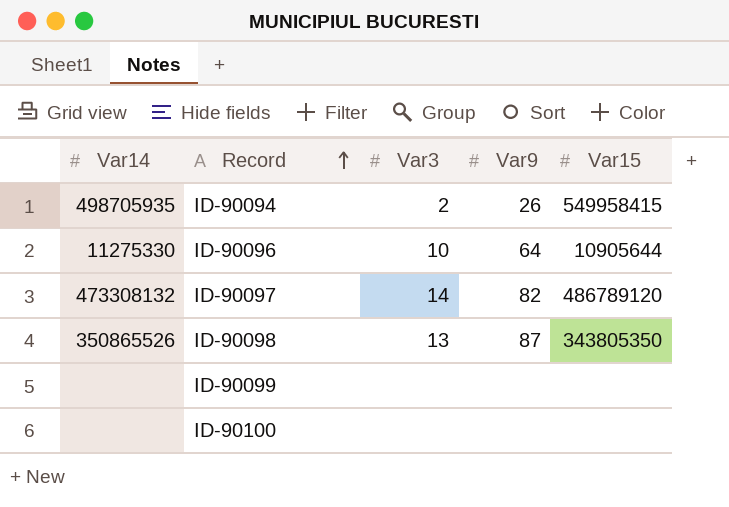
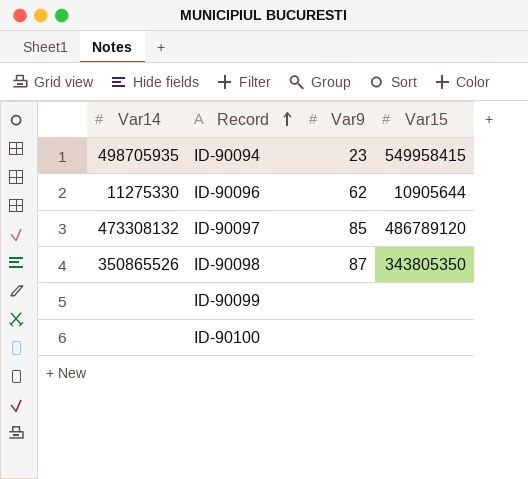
column Var3 | position: 3 -> none
ID-90094 | Var9: 26 -> 23
ID-90096 | Var9: 64 -> 62
ID-90097 | Var9: 82 -> 85

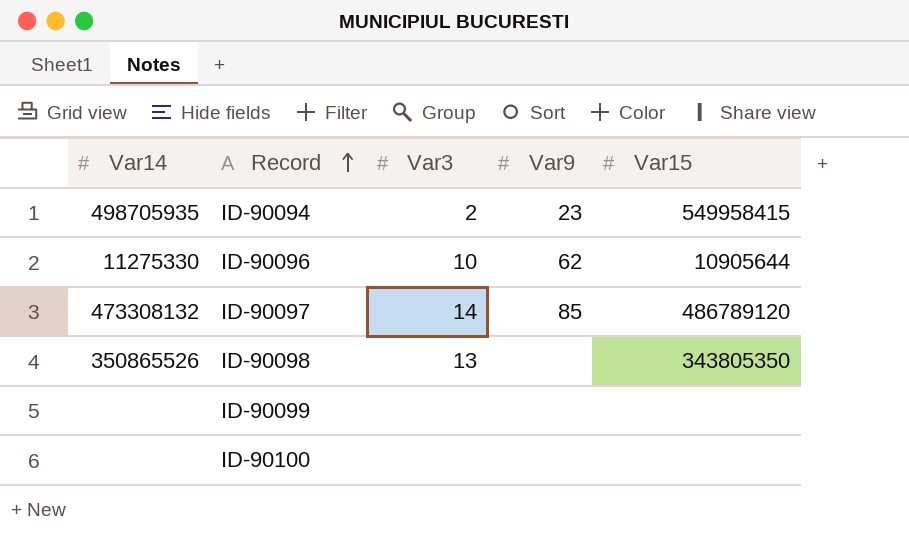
column Var3 | position: none -> 3
ID-90098 | Var9: 87 -> none

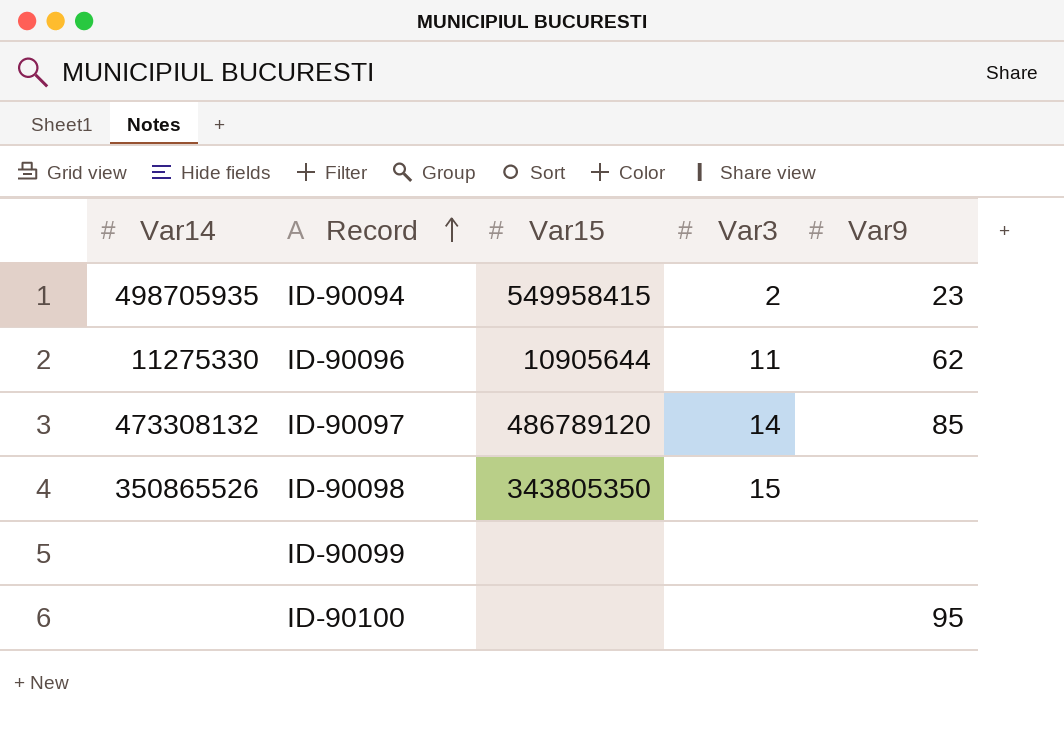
column Var15 | position: 5 -> 3
ID-90096 | Var3: 10 -> 11
ID-90098 | Var3: 13 -> 15
ID-90100 | Var9: none -> 95

